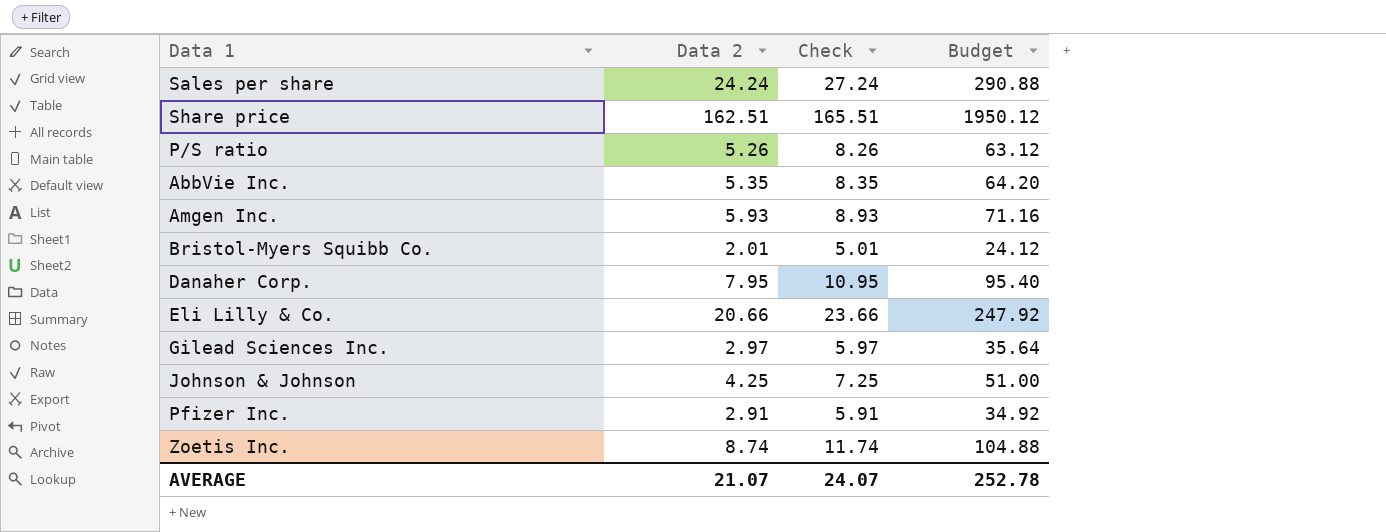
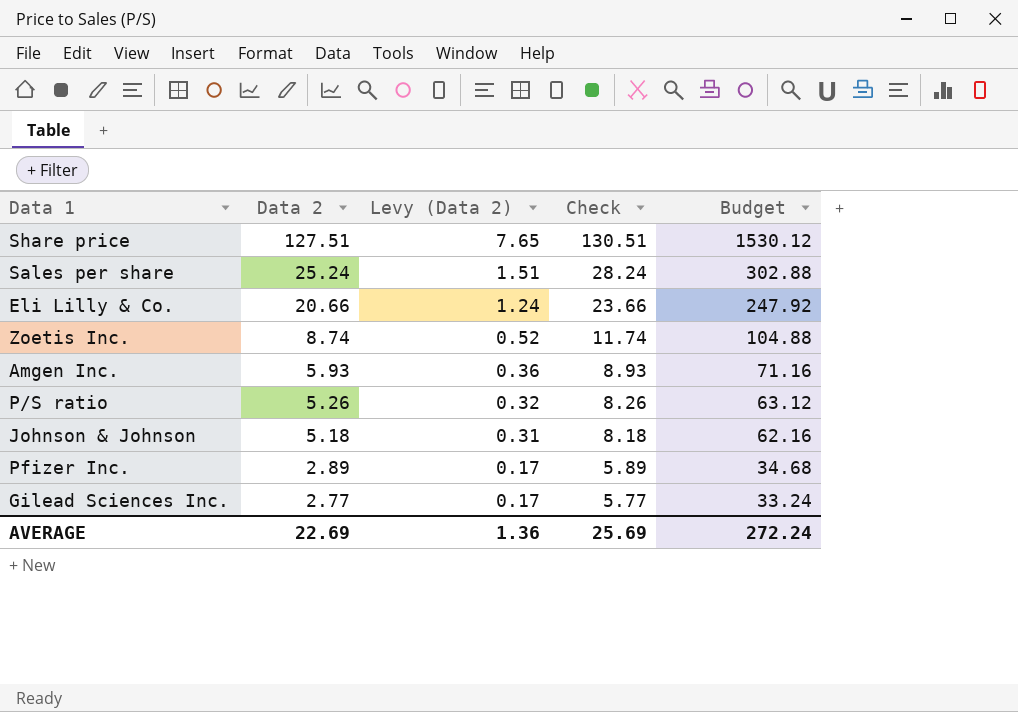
row order: none -> Data 2 descending
column Levy (Data 2) | formula: none -> [Data 2] * 0.06
row AbbVie Inc.: 5.35 | 8.35 | 64.20 -> none
row Bristol-Myers Squibb Co.: 2.01 | 5.01 | 24.12 -> none
row Danaher Corp.: 7.95 | 10.95 | 95.40 -> none
Share price | Data 2: 162.51 -> 127.51
Share price | Check: 165.51 -> 130.51
Share price | Budget: 1950.12 -> 1530.12
Sales per share | Data 2: 24.24 -> 25.24
Sales per share | Check: 27.24 -> 28.24
Sales per share | Budget: 290.88 -> 302.88
Johnson & Johnson | Data 2: 4.25 -> 5.18
Johnson & Johnson | Check: 7.25 -> 8.18
Johnson & Johnson | Budget: 51.00 -> 62.16
Pfizer Inc. | Data 2: 2.91 -> 2.89
Pfizer Inc. | Check: 5.91 -> 5.89
Pfizer Inc. | Budget: 34.92 -> 34.68
Gilead Sciences Inc. | Data 2: 2.97 -> 2.77
Gilead Sciences Inc. | Check: 5.97 -> 5.77
Gilead Sciences Inc. | Budget: 35.64 -> 33.24
AVERAGE | Data 2: 21.07 -> 22.69
AVERAGE | Check: 24.07 -> 25.69
AVERAGE | Budget: 252.78 -> 272.24

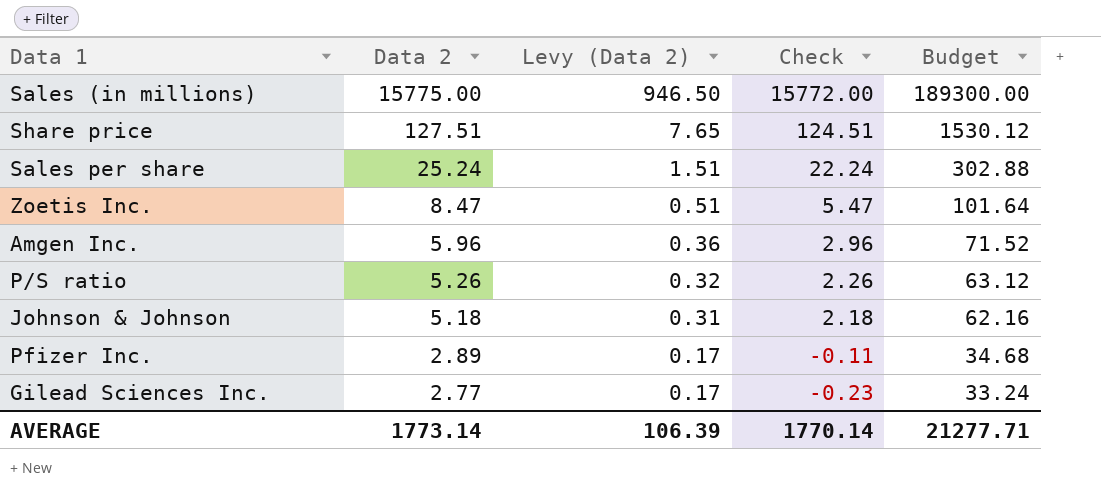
column Check | formula: [Data 2] + 3 -> [Data 2] - 3
row Eli Lilly & Co.: 20.66 | 1.24 | 23.66 | 247.92 -> none
row Sales (in millions): none -> 15775.00 | 946.50 | 15772.00 | 189300.00
Zoetis Inc. | Data 2: 8.74 -> 8.47
Zoetis Inc. | Levy (Data 2): 0.52 -> 0.51
Zoetis Inc. | Budget: 104.88 -> 101.64
Amgen Inc. | Data 2: 5.93 -> 5.96
Amgen Inc. | Budget: 71.16 -> 71.52
AVERAGE | Data 2: 22.69 -> 1773.14
AVERAGE | Levy (Data 2): 1.36 -> 106.39
AVERAGE | Check: 25.69 -> 1770.14
AVERAGE | Budget: 272.24 -> 21277.71

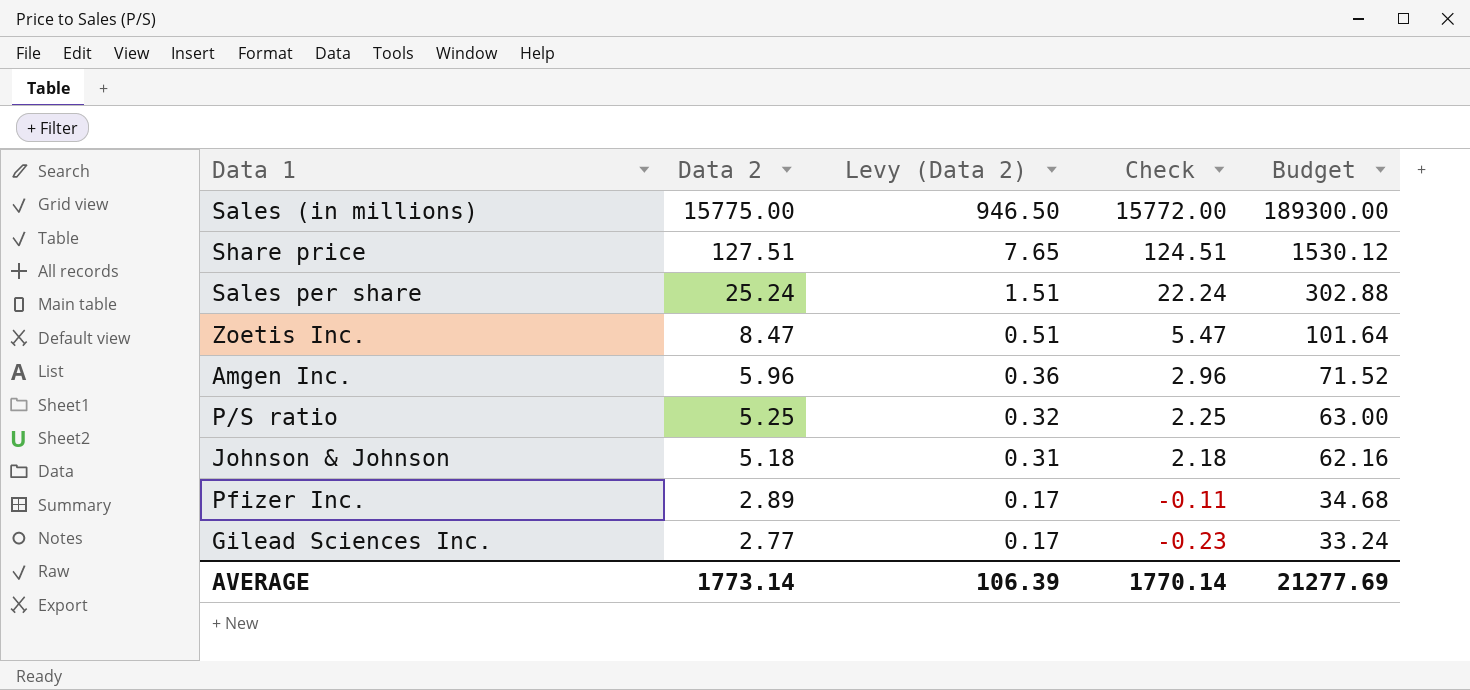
P/S ratio | Data 2: 5.26 -> 5.25
P/S ratio | Check: 2.26 -> 2.25
P/S ratio | Budget: 63.12 -> 63.00
AVERAGE | Budget: 21277.71 -> 21277.69

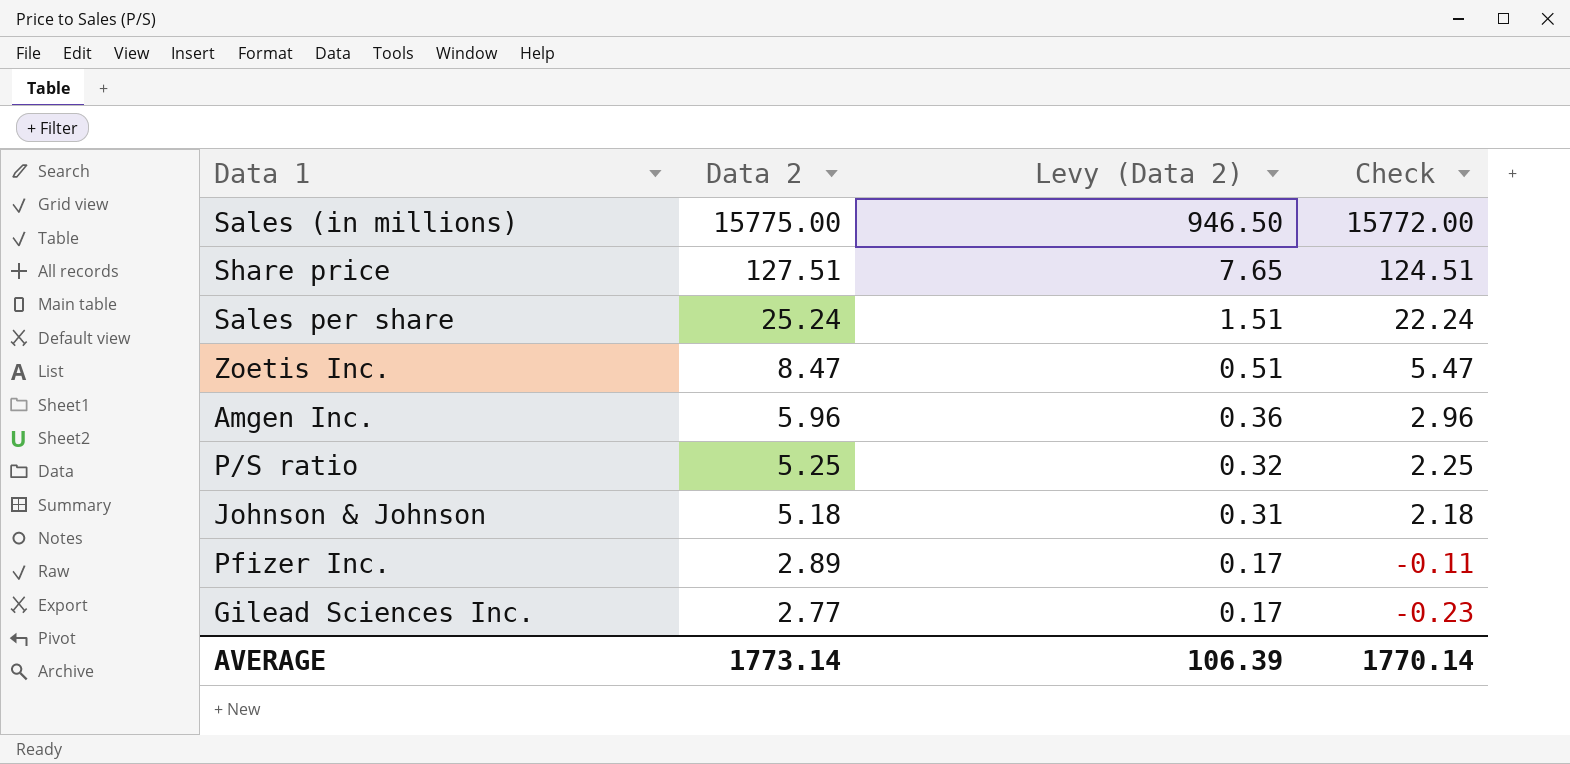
column Budget | formula: [Data 2] * 12 -> none

